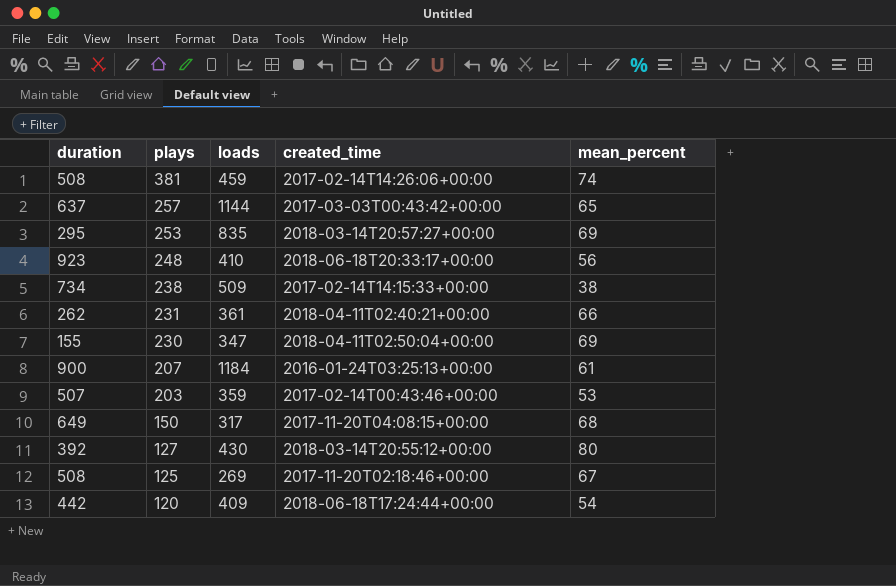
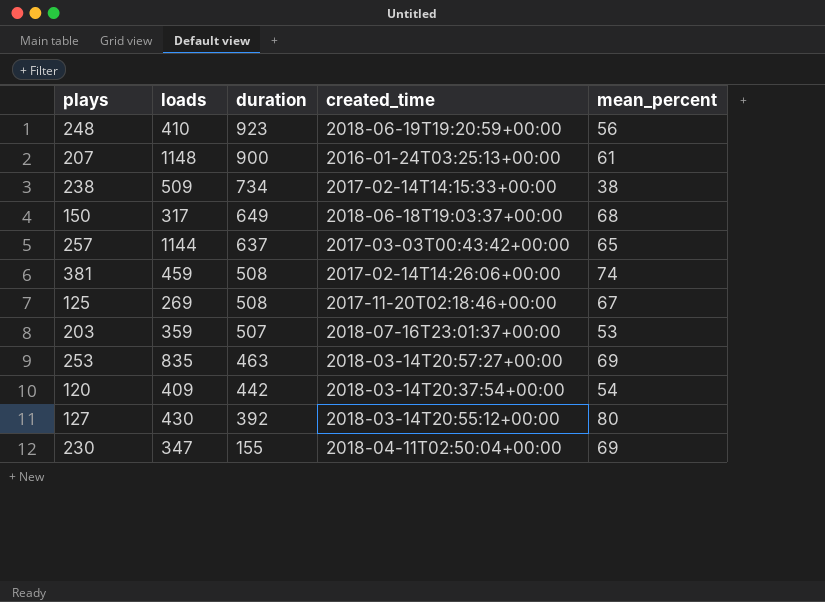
row order: plays descending -> duration descending
column duration | position: 1 -> 3
row 231: 262 | 361 | 2018-04-11T02:40:21+00:00 | 66 -> none
248 | created_time: 2018-06-18T20:33:17+00:00 -> 2018-06-19T19:20:59+00:00
207 | loads: 1184 -> 1148
150 | created_time: 2017-11-20T04:08:15+00:00 -> 2018-06-18T19:03:37+00:00
203 | created_time: 2017-02-14T00:43:46+00:00 -> 2018-07-16T23:01:37+00:00
253 | duration: 295 -> 463
120 | created_time: 2018-06-18T17:24:44+00:00 -> 2018-03-14T20:37:54+00:00

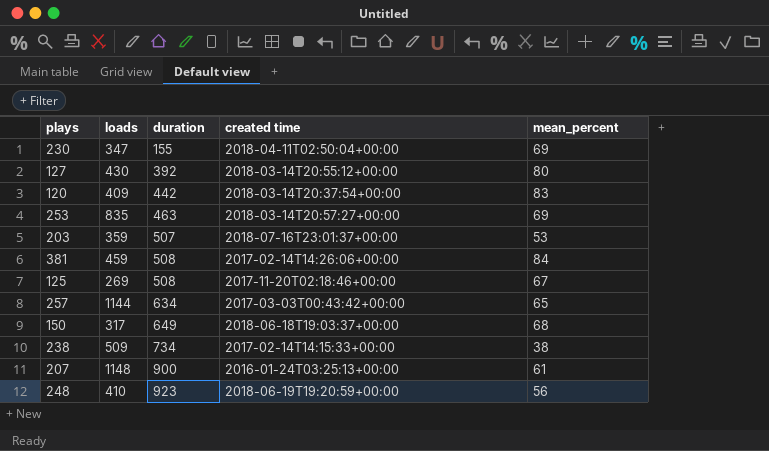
row order: duration descending -> duration ascending
column name: created_time -> created time
120 | mean_percent: 54 -> 83
381 | mean_percent: 74 -> 84
257 | duration: 637 -> 634

